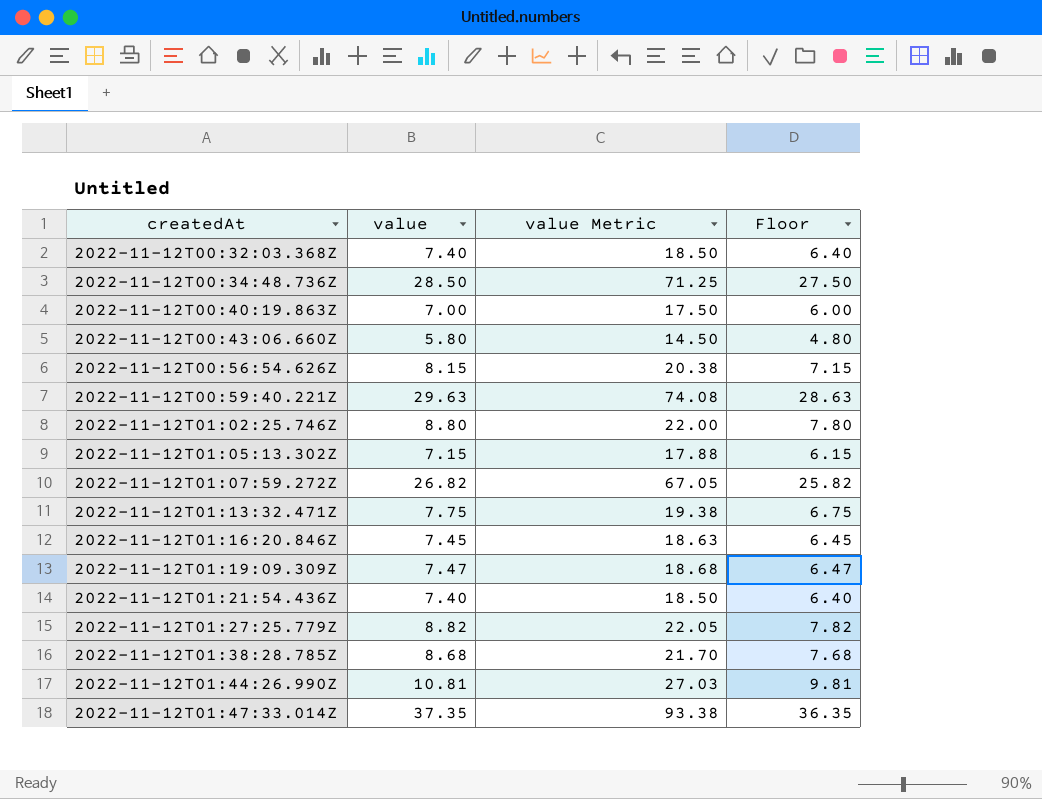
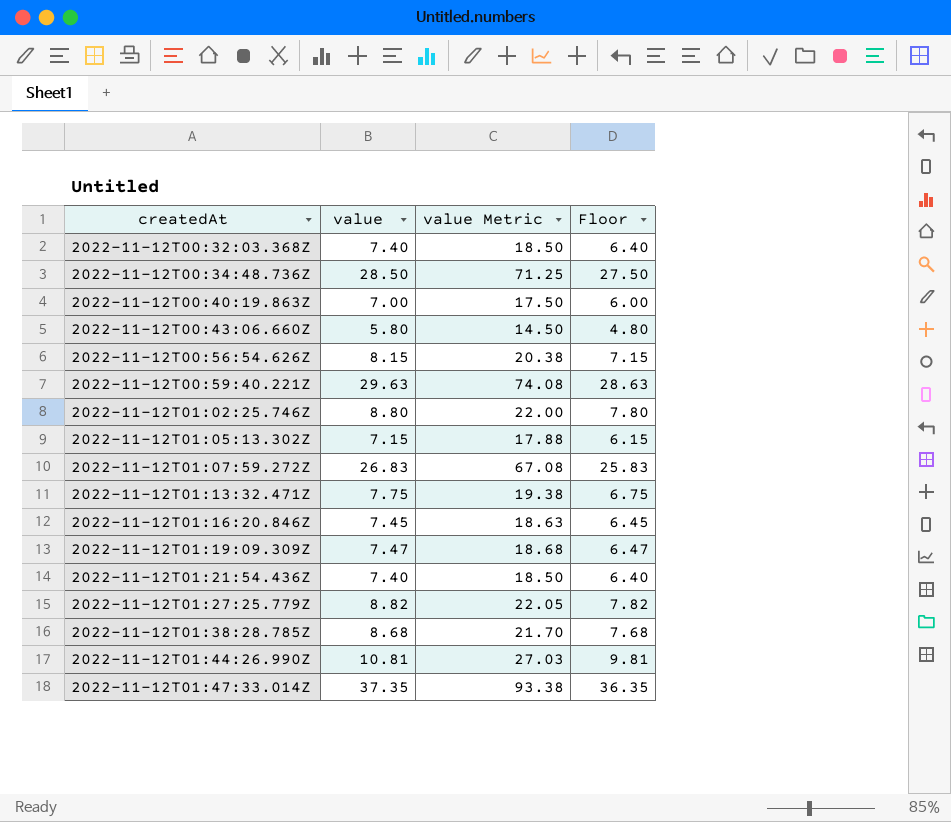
2022-11-12T01:07:59.272Z | value: 26.82 -> 26.83
2022-11-12T01:07:59.272Z | value Metric: 67.05 -> 67.08
2022-11-12T01:07:59.272Z | Floor: 25.82 -> 25.83

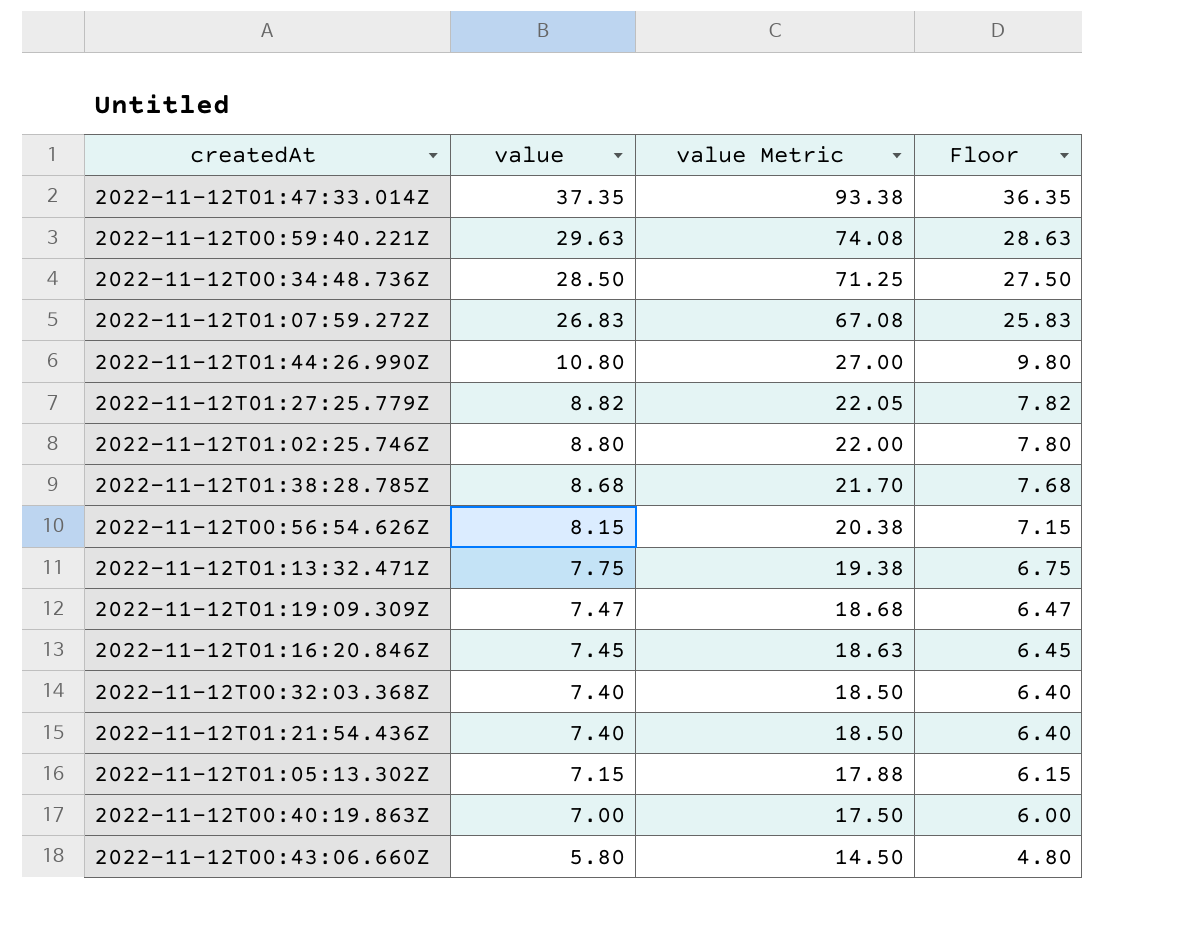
row order: createdAt ascending -> value descending
2022-11-12T01:44:26.990Z | value: 10.81 -> 10.80
2022-11-12T01:44:26.990Z | value Metric: 27.03 -> 27.00
2022-11-12T01:44:26.990Z | Floor: 9.81 -> 9.80

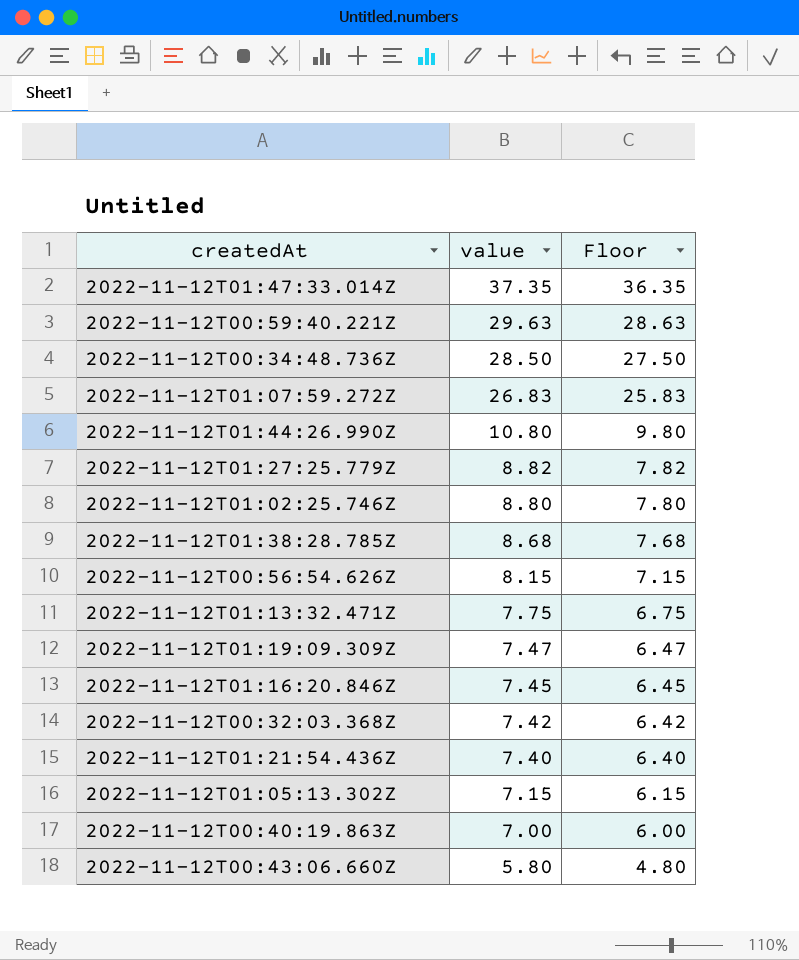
column value Metric | formula: [value] * 2.5 -> none
2022-11-12T00:32:03.368Z | value: 7.40 -> 7.42
2022-11-12T00:32:03.368Z | Floor: 6.40 -> 6.42

